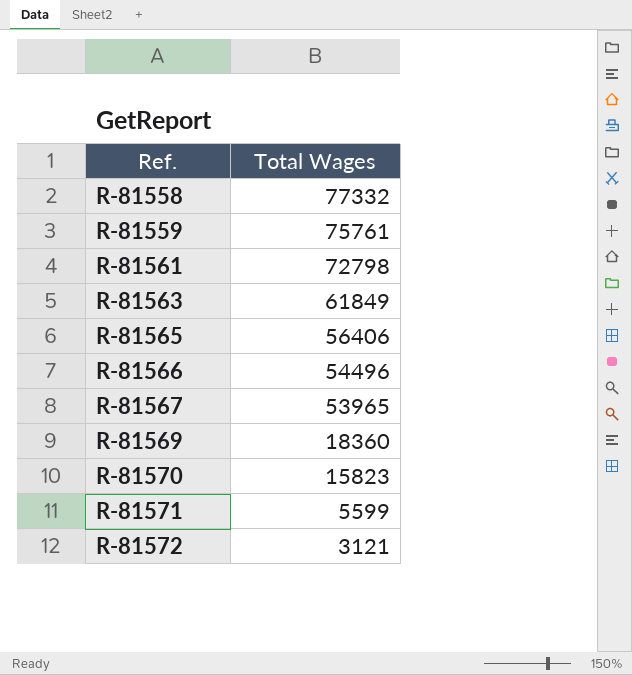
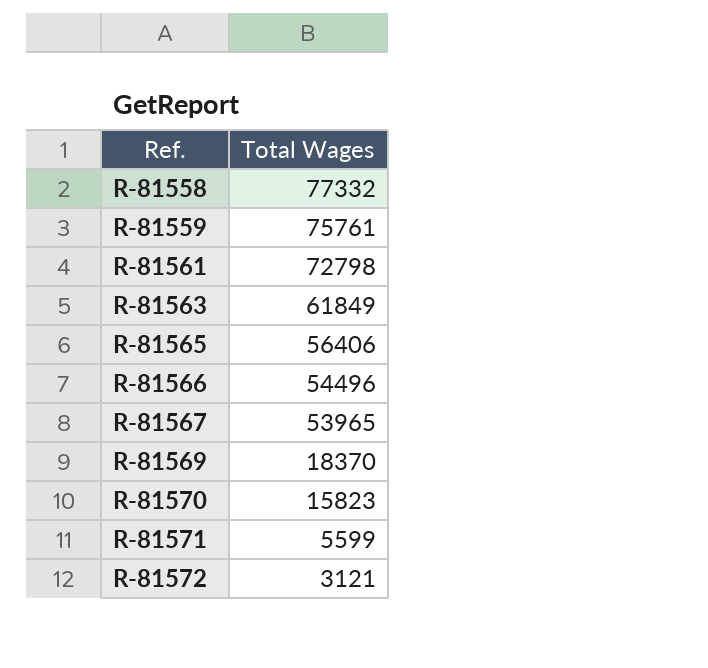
R-81569 | Total Wages: 18360 -> 18370

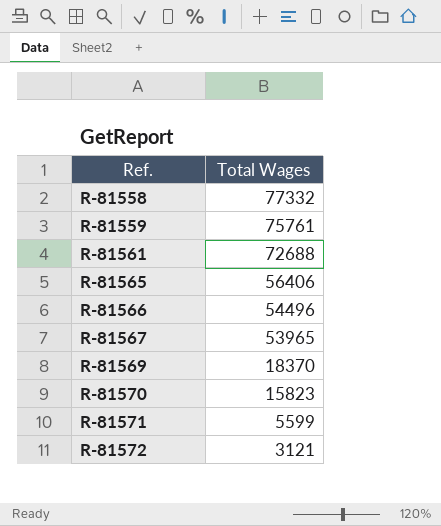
row R-81563: 61849 -> none
R-81561 | Total Wages: 72798 -> 72688

